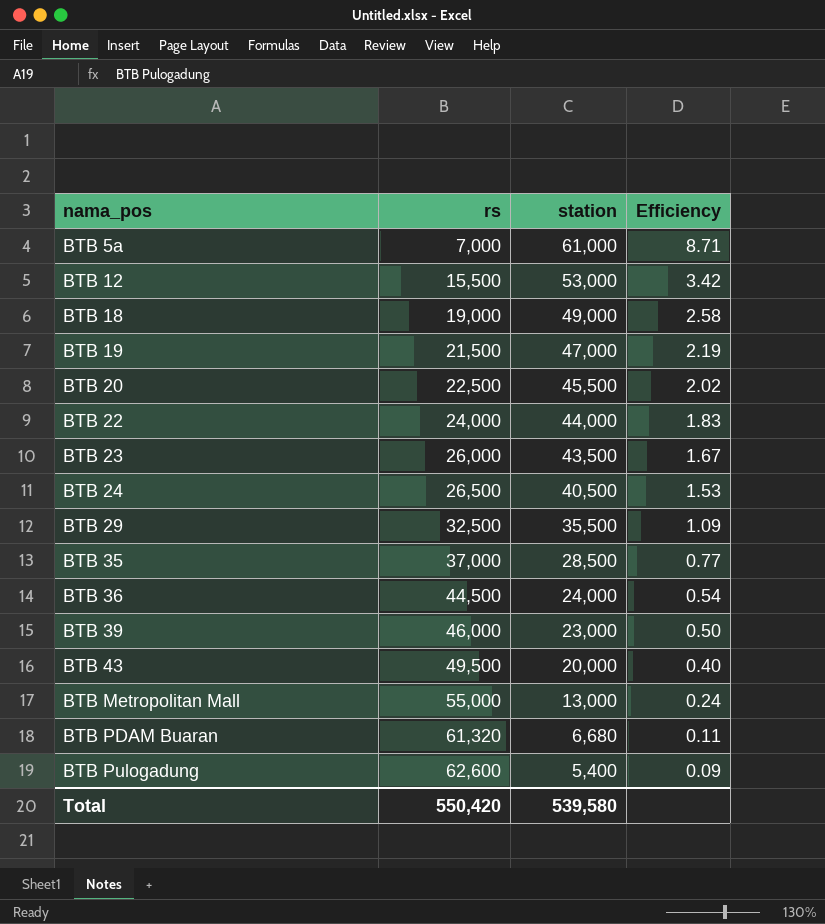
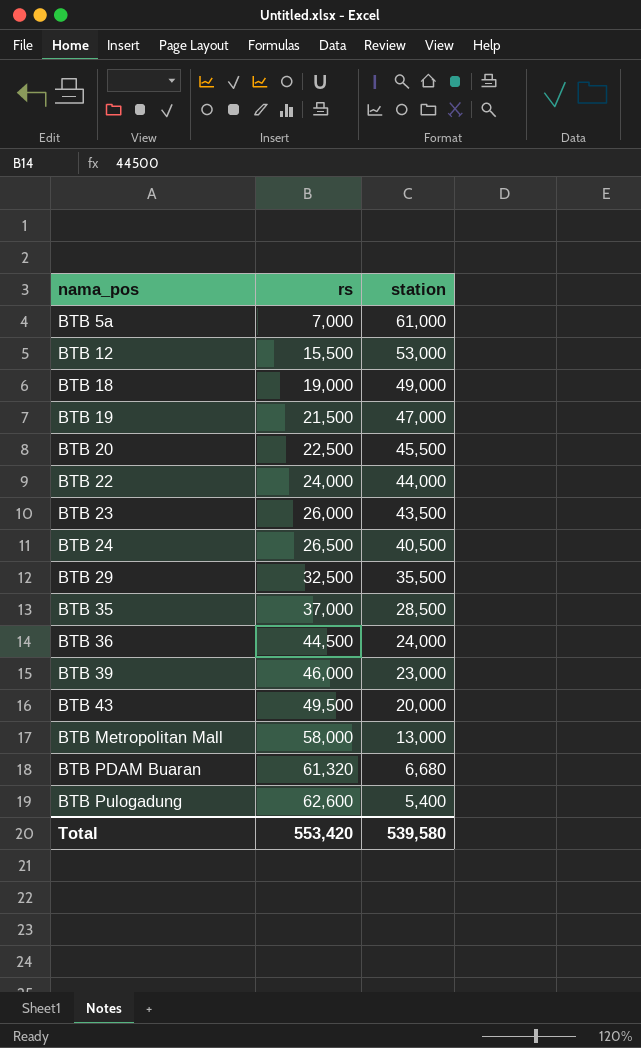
column Efficiency | formula: [station] / [rs] -> none
BTB Metropolitan Mall | rs: 55,000 -> 58,000
Total | rs: 550,420 -> 553,420

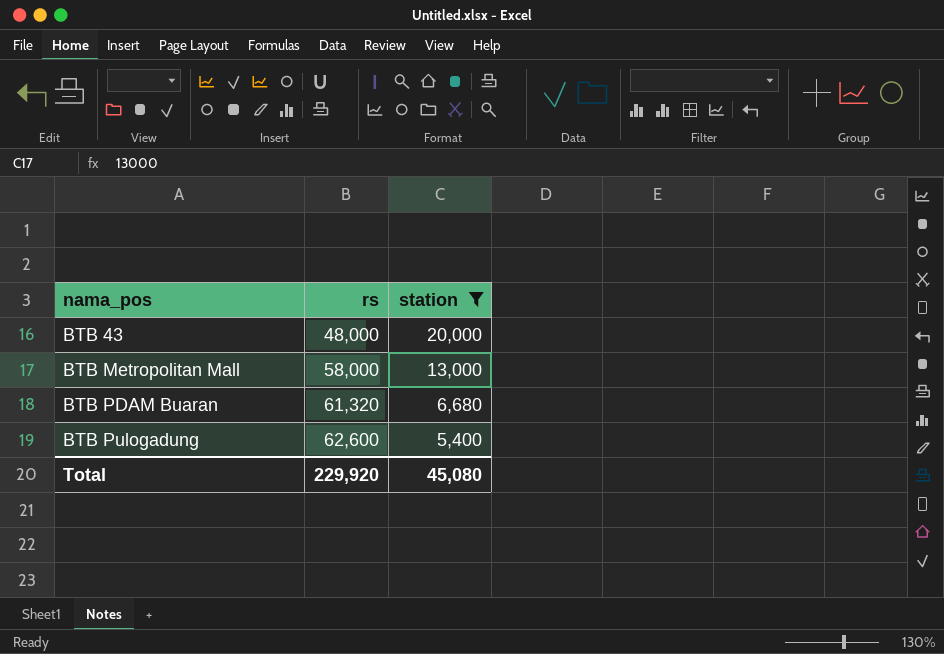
filter: none -> station <= 20,000
BTB 43 | rs: 49,500 -> 48,000
Total | rs: 553,420 -> 229,920
Total | station: 539,580 -> 45,080

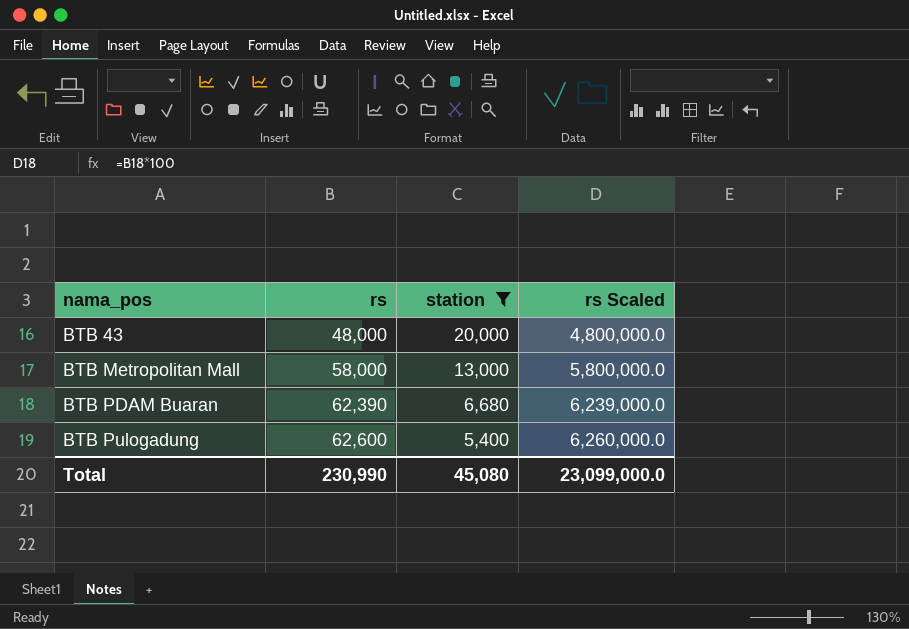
column rs Scaled | formula: none -> [rs] * 100
BTB PDAM Buaran | rs: 61,320 -> 62,390
Total | rs: 229,920 -> 230,990

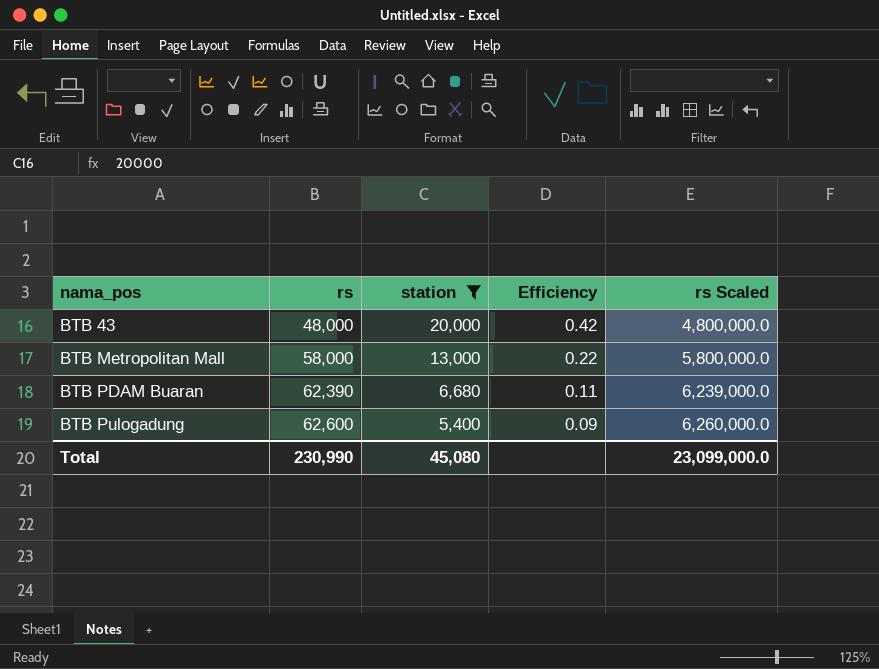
column Efficiency | formula: none -> [station] / [rs]

